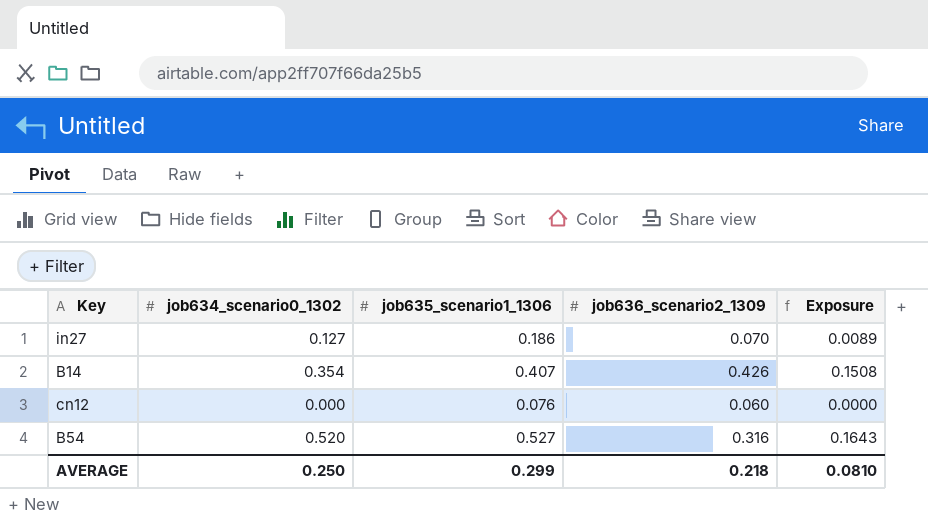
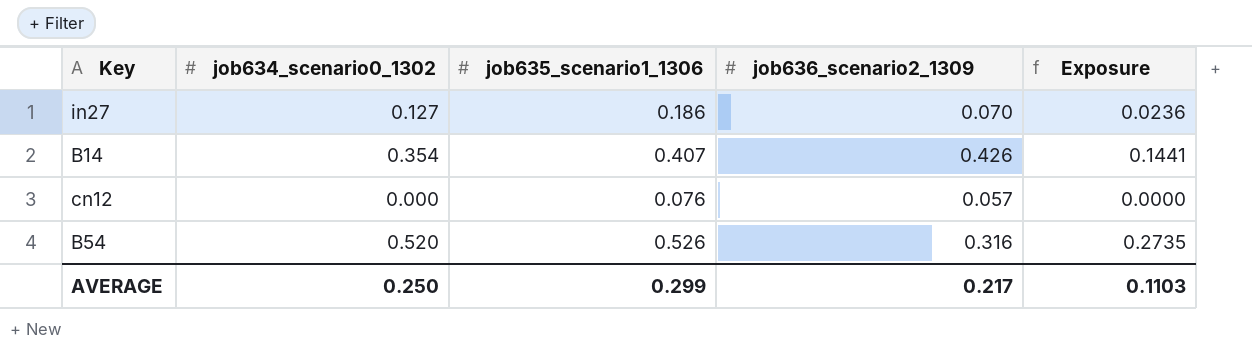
column Exposure | formula: [job634_scenario0_1302] * [job636_scenario2_1309] -> [job634_scenario0_1302] * [job635_scenario1_1306]
cn12 | job636_scenario2_1309: 0.060 -> 0.057
B54 | job635_scenario1_1306: 0.527 -> 0.526
AVERAGE | job636_scenario2_1309: 0.218 -> 0.217
AVERAGE | Exposure: 0.0810 -> 0.1103

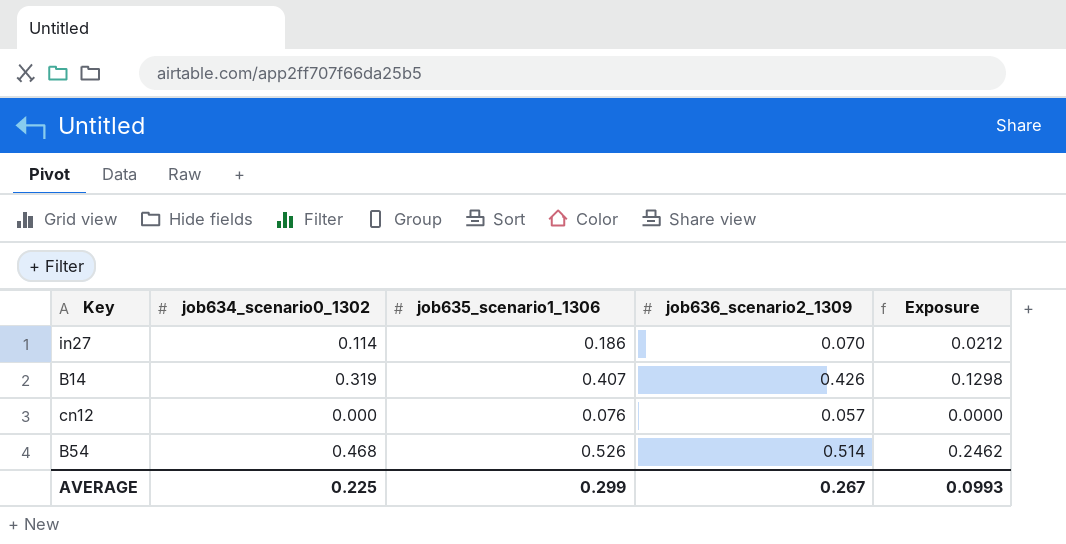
in27 | job634_scenario0_1302: 0.127 -> 0.114
in27 | Exposure: 0.0236 -> 0.0212
B14 | job634_scenario0_1302: 0.354 -> 0.319
B14 | Exposure: 0.1441 -> 0.1298
B54 | job634_scenario0_1302: 0.520 -> 0.468
B54 | job636_scenario2_1309: 0.316 -> 0.514
B54 | Exposure: 0.2735 -> 0.2462
AVERAGE | job634_scenario0_1302: 0.250 -> 0.225
AVERAGE | job636_scenario2_1309: 0.217 -> 0.267
AVERAGE | Exposure: 0.1103 -> 0.0993

